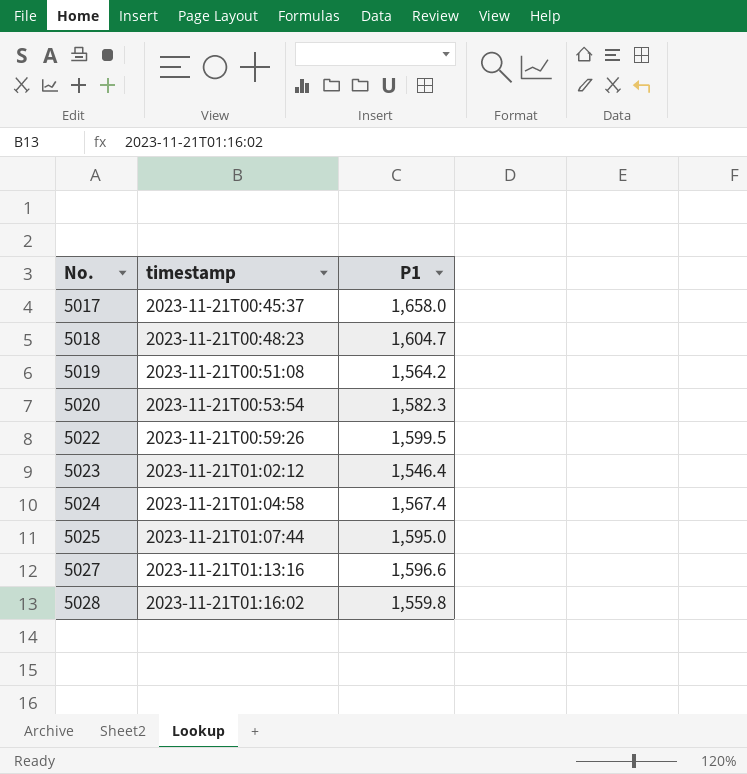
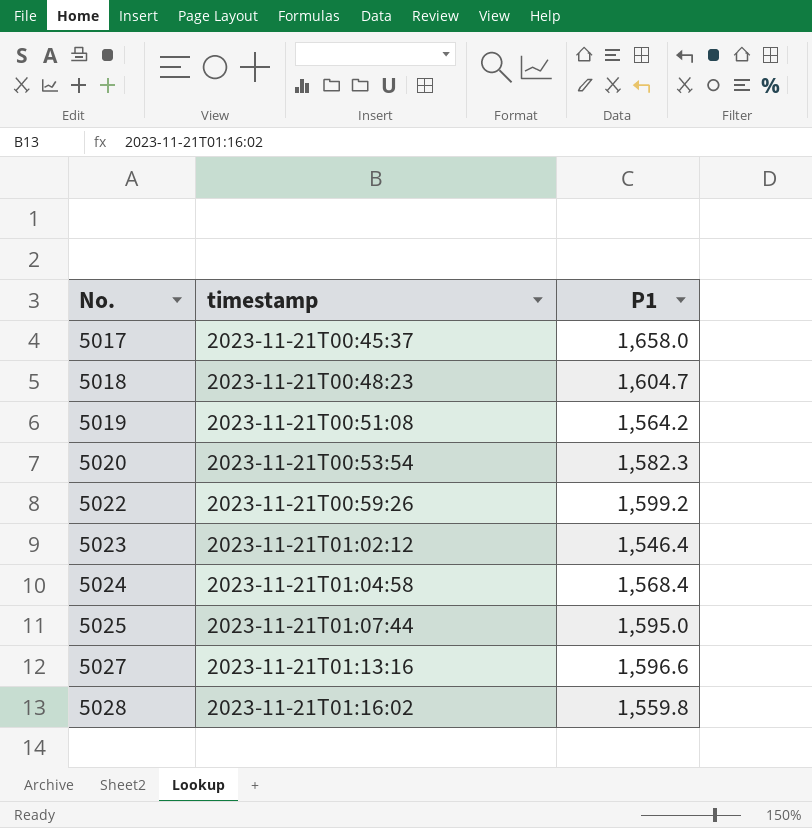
5022 | P1: 1,599.5 -> 1,599.2
5024 | P1: 1,567.4 -> 1,568.4

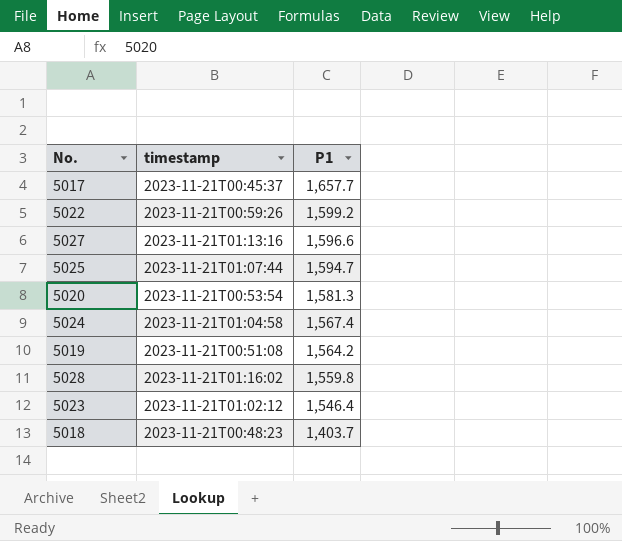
row order: No. ascending -> P1 descending
5017 | P1: 1,658.0 -> 1,657.7
5025 | P1: 1,595.0 -> 1,594.7
5020 | P1: 1,582.3 -> 1,581.3
5024 | P1: 1,568.4 -> 1,567.4
5018 | P1: 1,604.7 -> 1,403.7

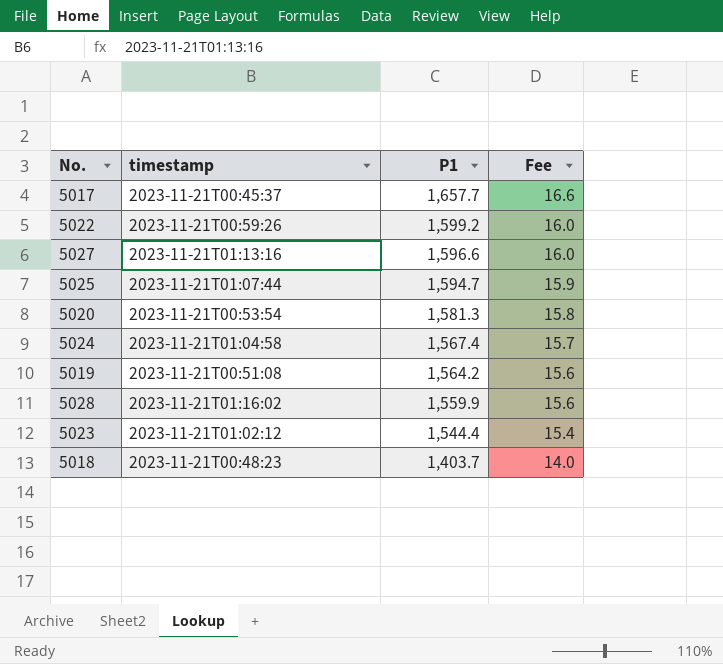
column Fee | formula: none -> [P1] * 0.01
5028 | P1: 1,559.8 -> 1,559.9
5023 | P1: 1,546.4 -> 1,544.4

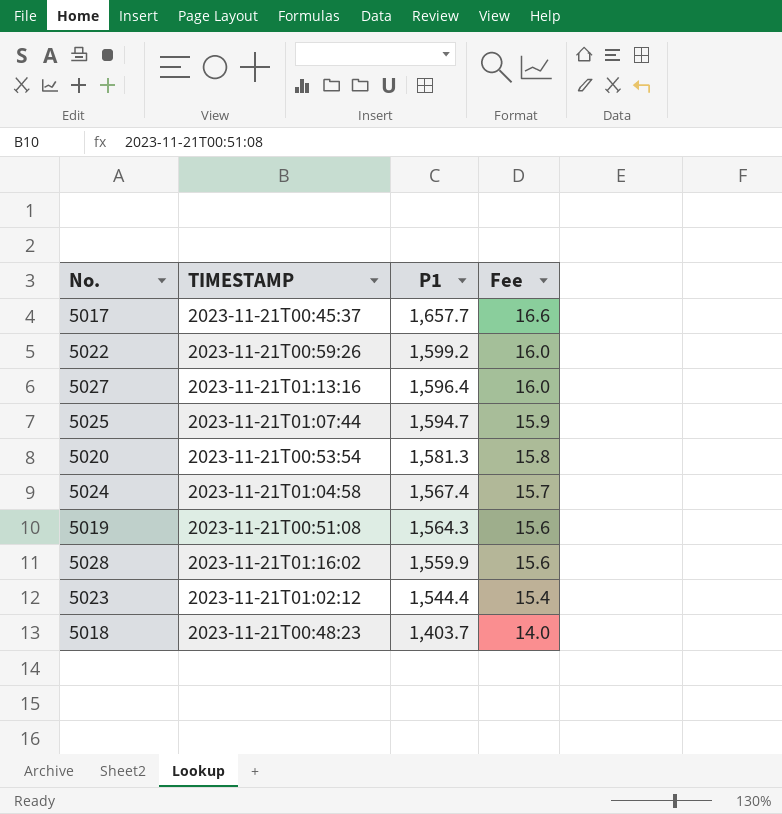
column name: timestamp -> TIMESTAMP
5027 | P1: 1,596.6 -> 1,596.4
5019 | P1: 1,564.2 -> 1,564.3

